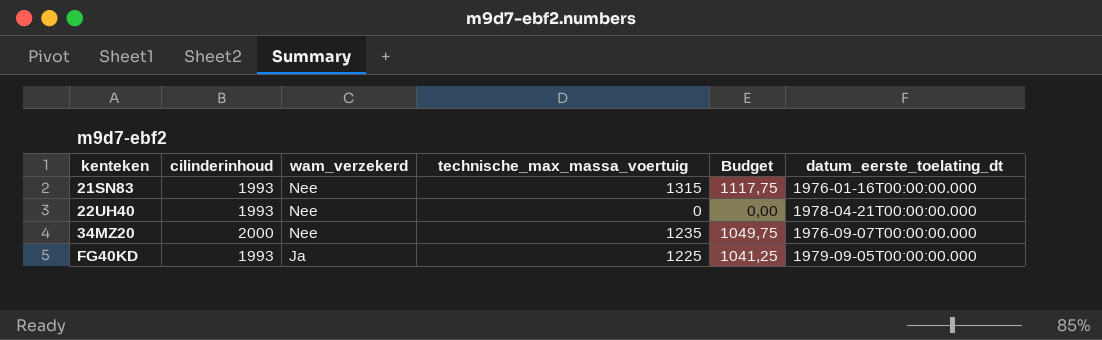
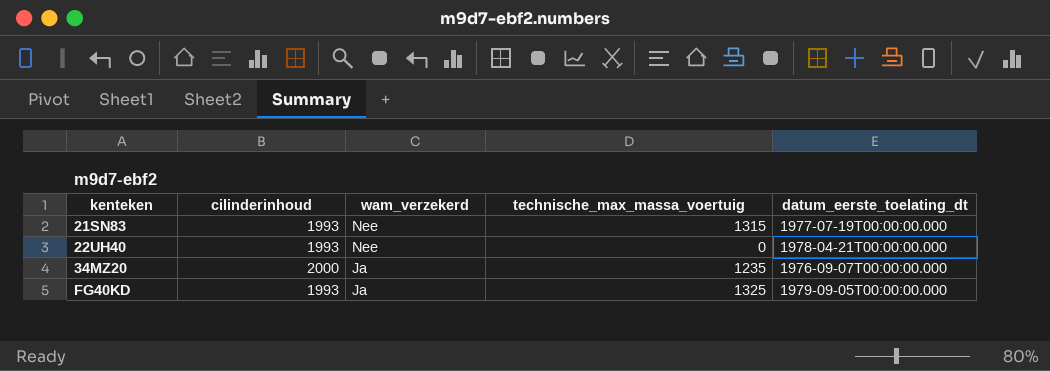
column Budget | formula: [technische_max_massa_voertuig] * 0,85 -> none
21SN83 | datum_eerste_toelating_dt: 1976-01-16T00:00:00.000 -> 1977-07-19T00:00:00.000
34MZ20 | wam_verzekerd: Nee -> Ja
FG40KD | technische_max_massa_voertuig: 1225 -> 1325

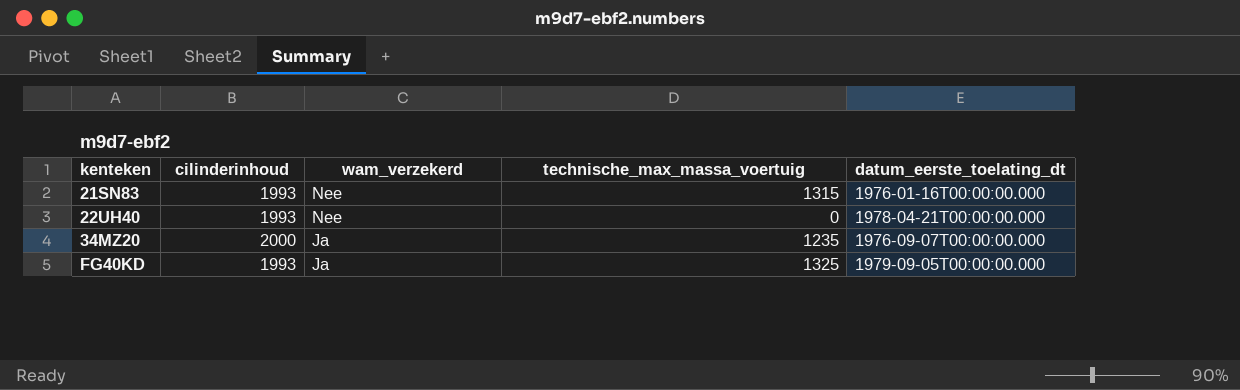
21SN83 | datum_eerste_toelating_dt: 1977-07-19T00:00:00.000 -> 1976-01-16T00:00:00.000

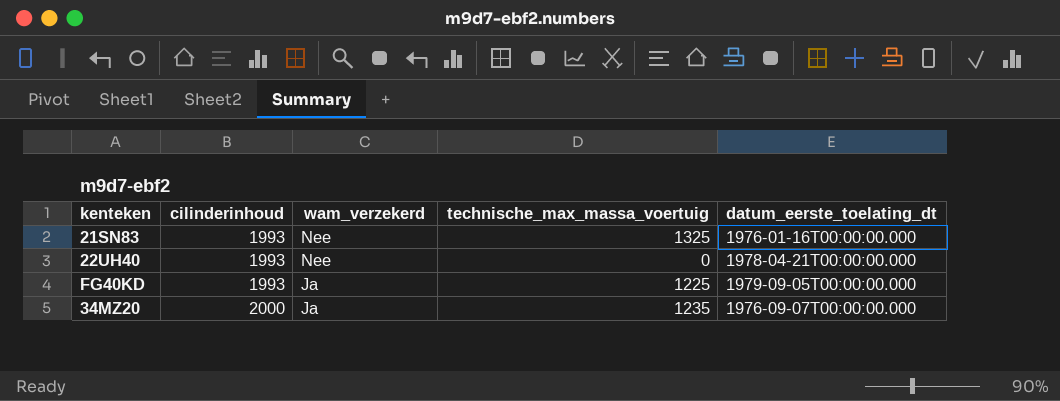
row order: kenteken ascending -> cilinderinhoud ascending
21SN83 | technische_max_massa_voertuig: 1315 -> 1325
FG40KD | technische_max_massa_voertuig: 1325 -> 1225

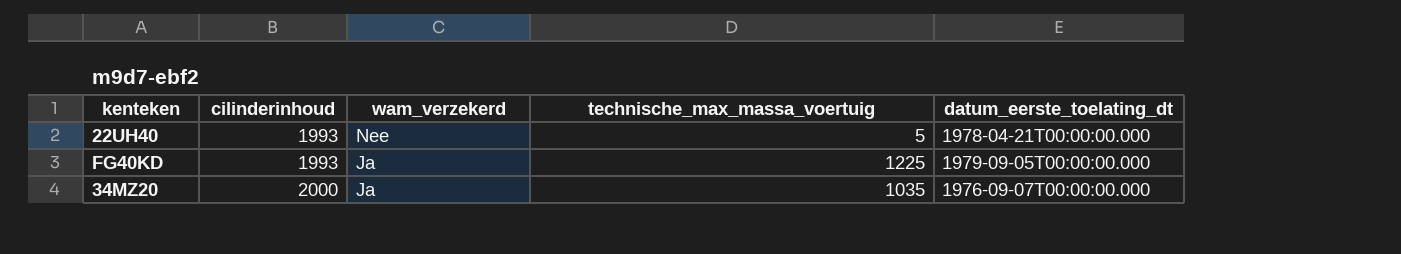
row 21SN83: 1993 | Nee | 1325 | 1976-01-16T00:00:00.000 -> none
22UH40 | technische_max_massa_voertuig: 0 -> 5
34MZ20 | technische_max_massa_voertuig: 1235 -> 1035

